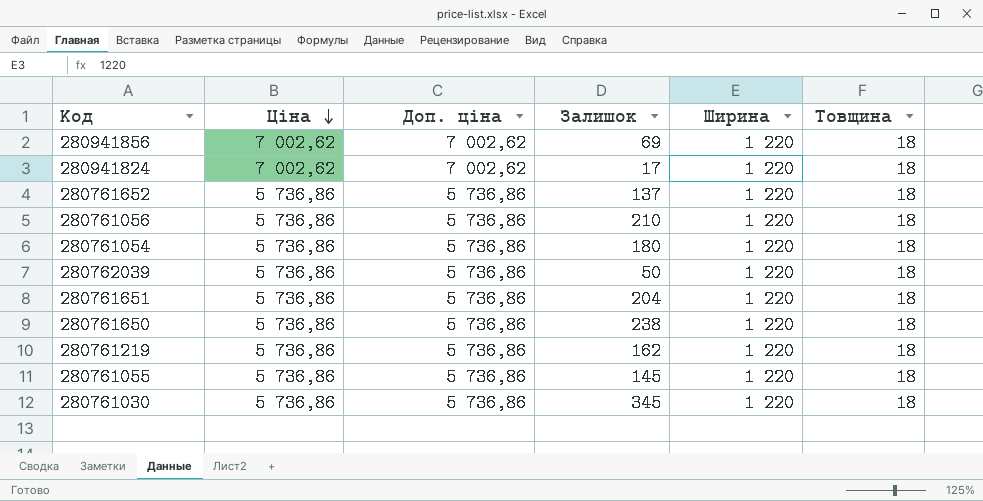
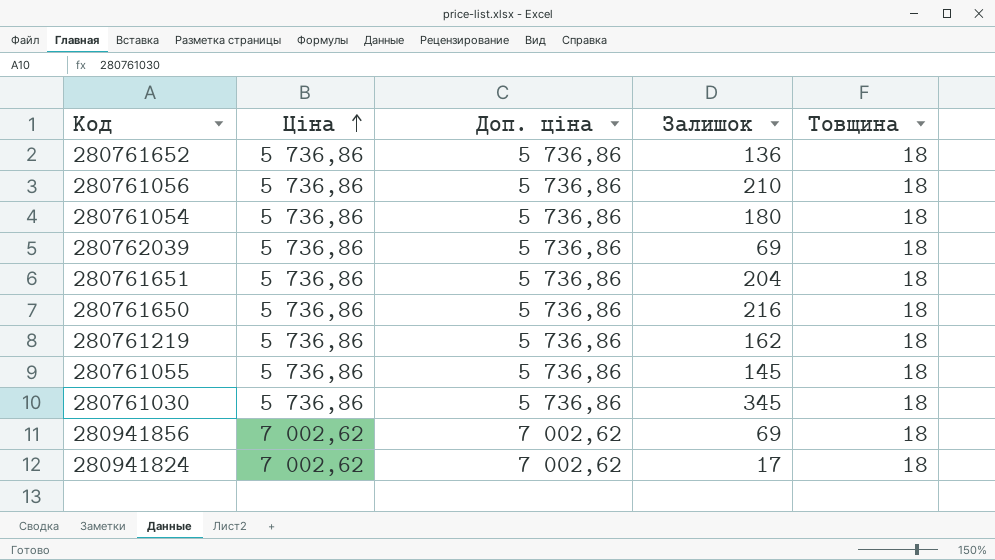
row order: Ціна descending -> Ціна ascending
column Ширина | position: 5 -> none
280761652 | Залишок: 137 -> 136
280762039 | Залишок: 50 -> 69
280761650 | Залишок: 238 -> 216

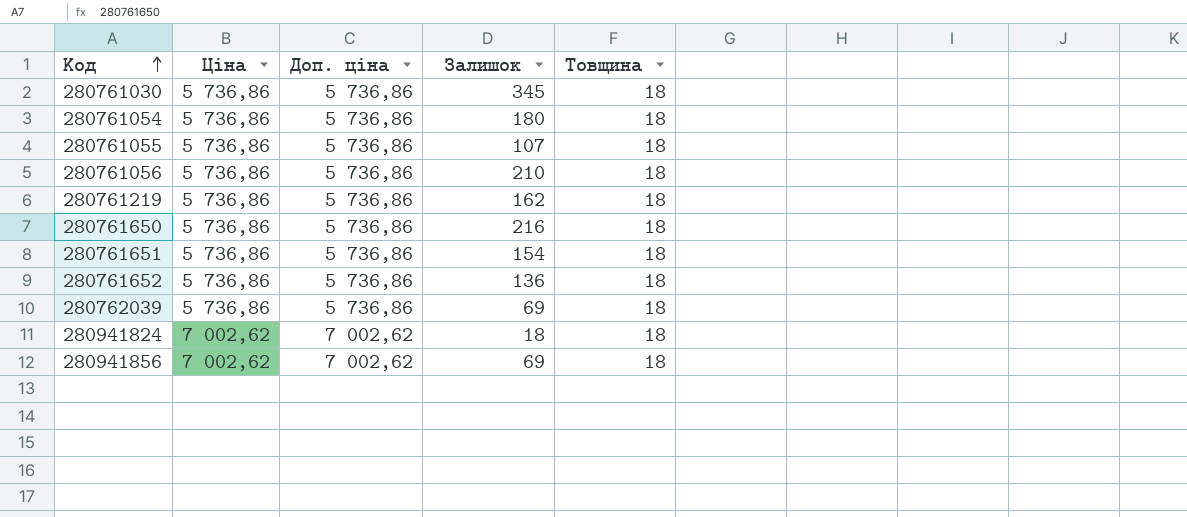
row order: Ціна ascending -> Код ascending
280761055 | Залишок: 145 -> 107
280761651 | Залишок: 204 -> 154
280941824 | Залишок: 17 -> 18

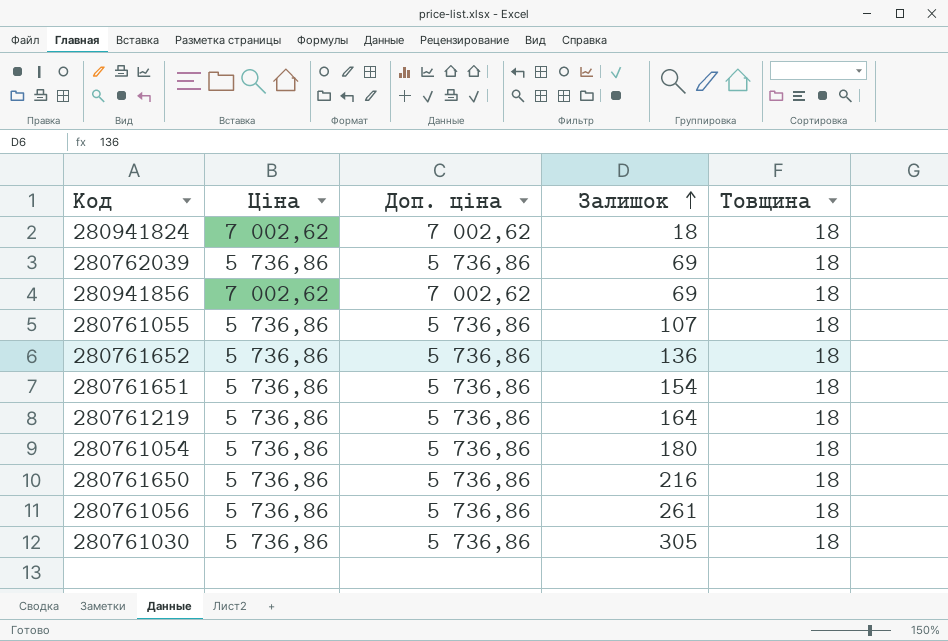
row order: Код ascending -> Залишок ascending
280761219 | Залишок: 162 -> 164
280761056 | Залишок: 210 -> 261
280761030 | Залишок: 345 -> 305

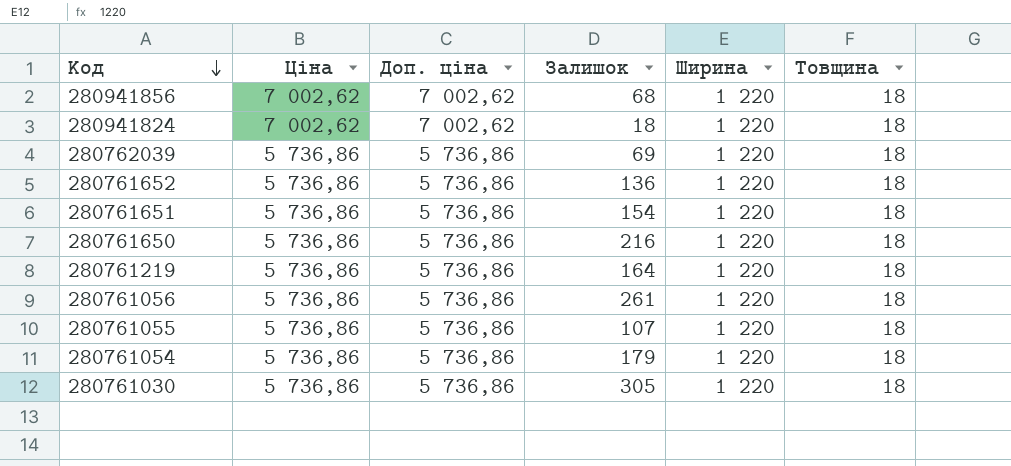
row order: Залишок ascending -> Код descending
column Ширина | position: none -> 5
280941856 | Залишок: 69 -> 68
280761054 | Залишок: 180 -> 179

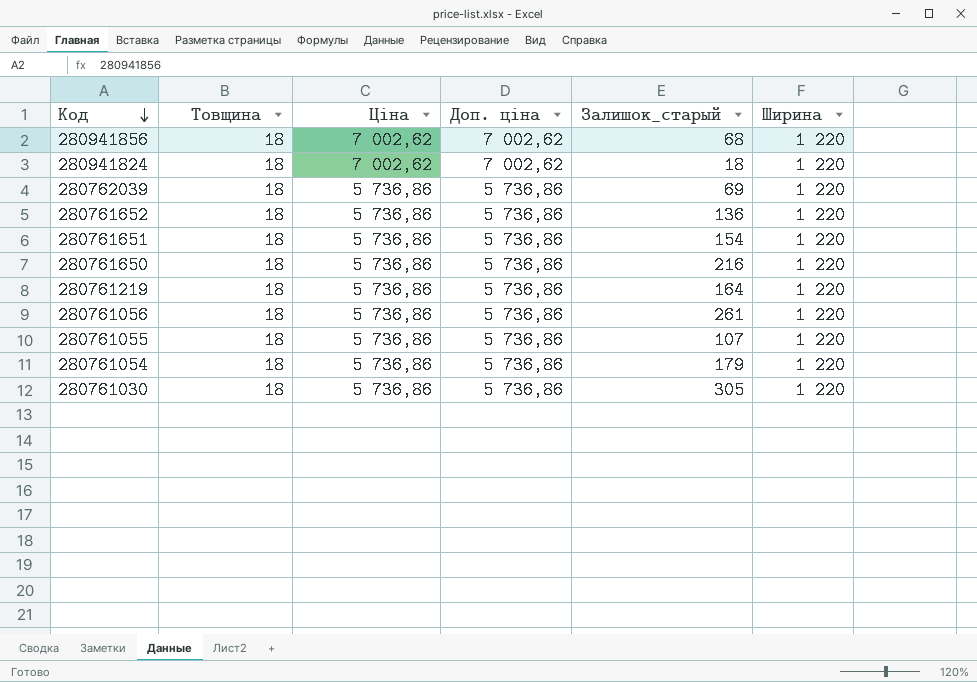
column Товщина | position: 6 -> 2
column name: Залишок -> Залишок_старый

